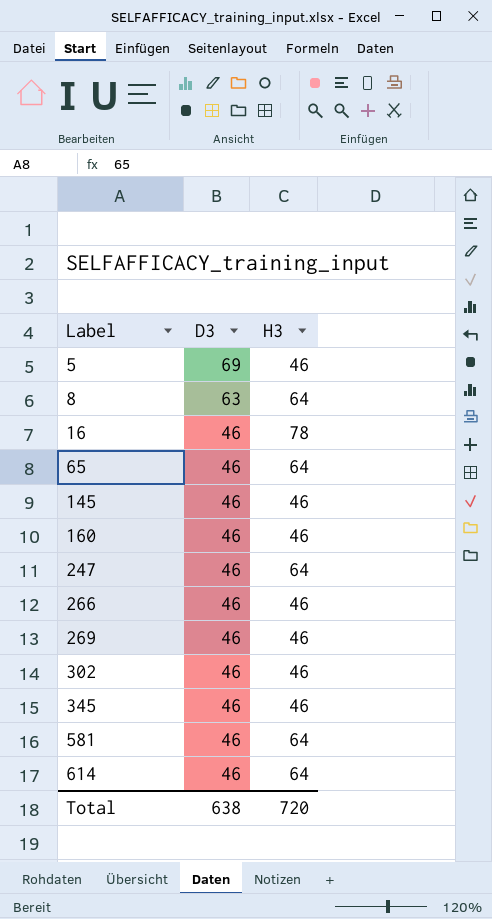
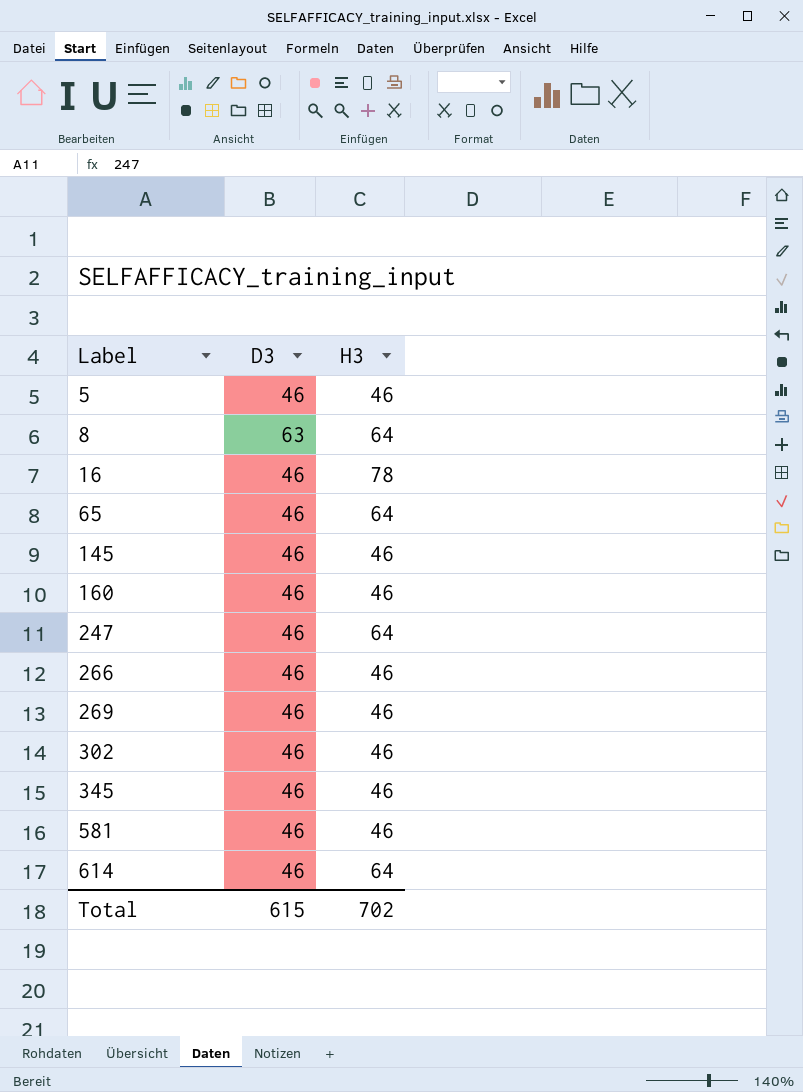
5 | D3: 69 -> 46
581 | H3: 64 -> 46
Total | D3: 638 -> 615
Total | H3: 720 -> 702

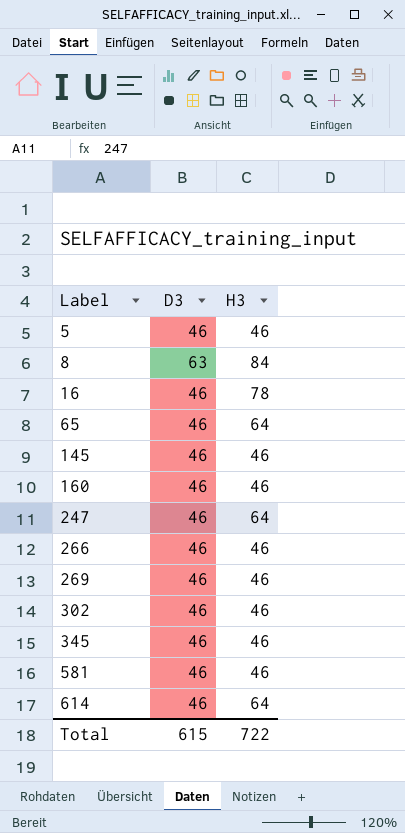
8 | H3: 64 -> 84
Total | H3: 702 -> 722

